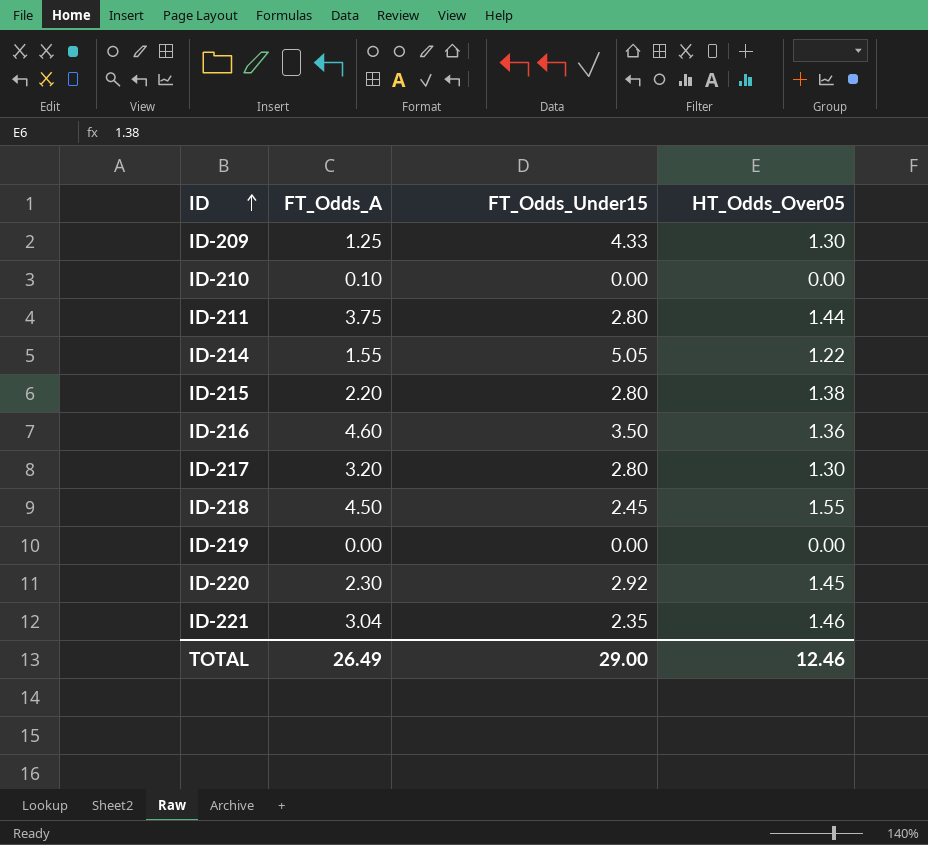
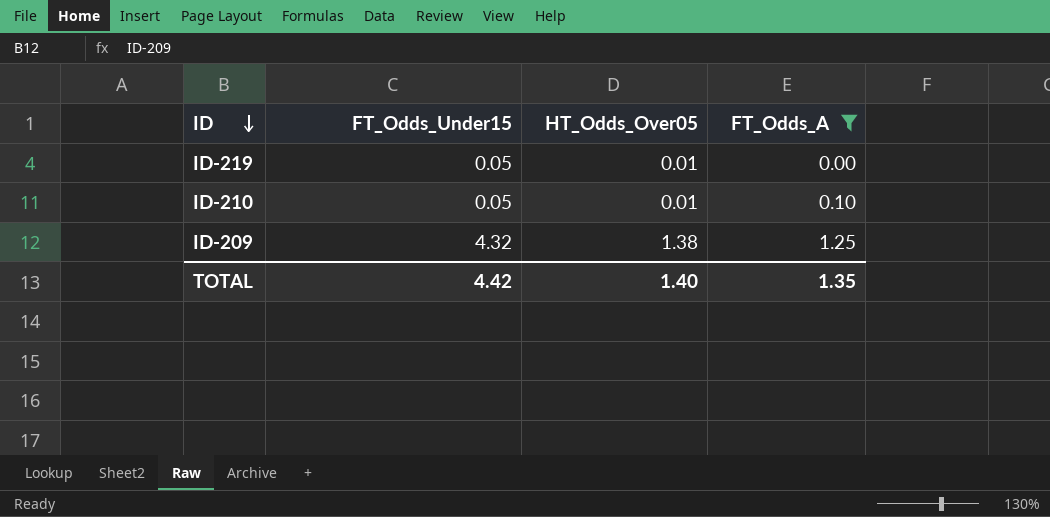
filter: none -> FT_Odds_A <= 1.25
row order: ID ascending -> ID descending
column FT_Odds_A | position: 2 -> 4
ID-219 | FT_Odds_Under15: 0.00 -> 0.05
ID-219 | HT_Odds_Over05: 0.00 -> 0.01
ID-210 | FT_Odds_Under15: 0.00 -> 0.05
ID-210 | HT_Odds_Over05: 0.00 -> 0.01
ID-209 | FT_Odds_Under15: 4.33 -> 4.32
ID-209 | HT_Odds_Over05: 1.30 -> 1.38
TOTAL | FT_Odds_Under15: 29.00 -> 4.42
TOTAL | HT_Odds_Over05: 12.46 -> 1.40
TOTAL | FT_Odds_A: 26.49 -> 1.35

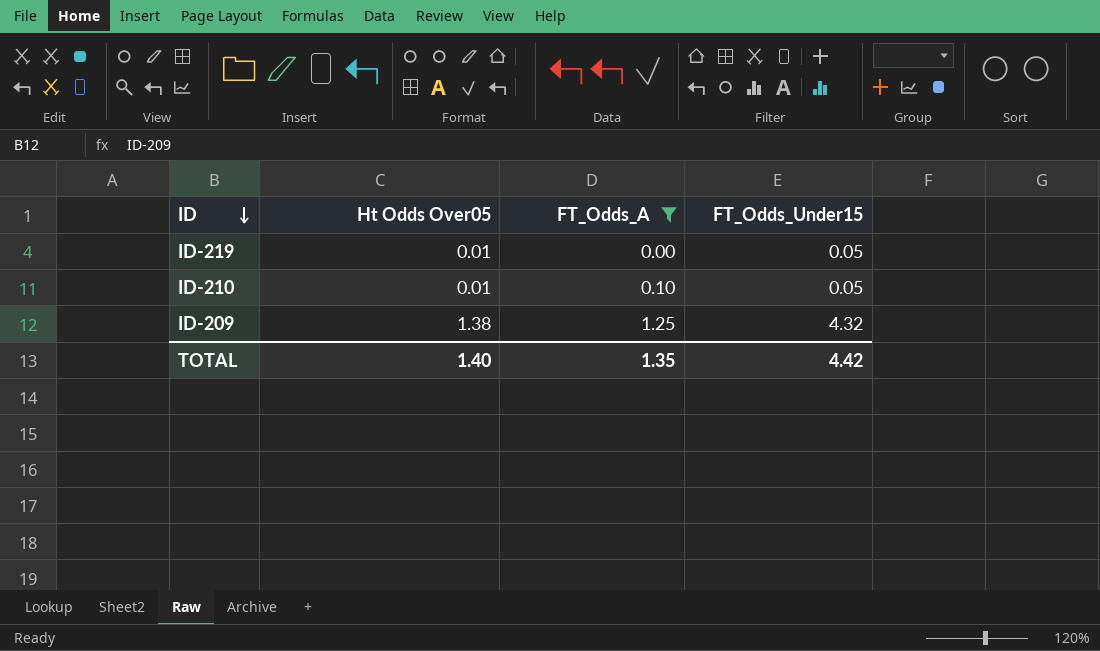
column name: HT_Odds_Over05 -> Ht Odds Over05
column FT_Odds_Under15 | position: 2 -> 4

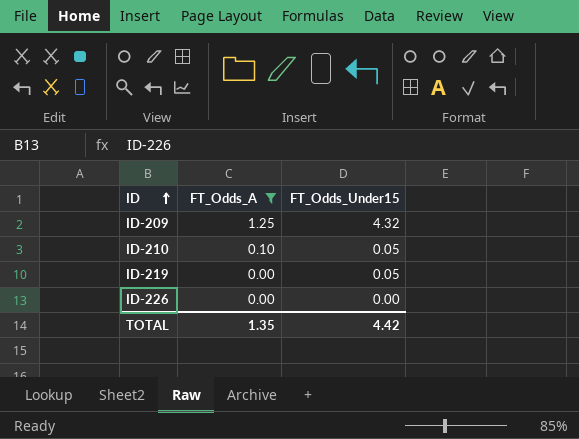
row order: ID descending -> ID ascending
column Ht Odds Over05 | position: 2 -> none
row ID-226: none -> 0.00 | 0.00

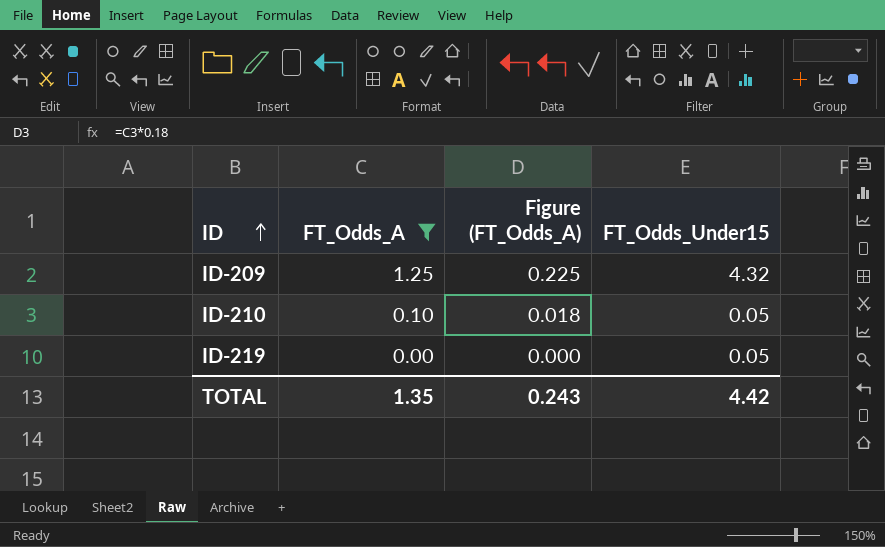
column Figure (FT_Odds_A) | formula: none -> [FT_Odds_A] * 0.18
row ID-226: 0.00 | 0.00 -> none

